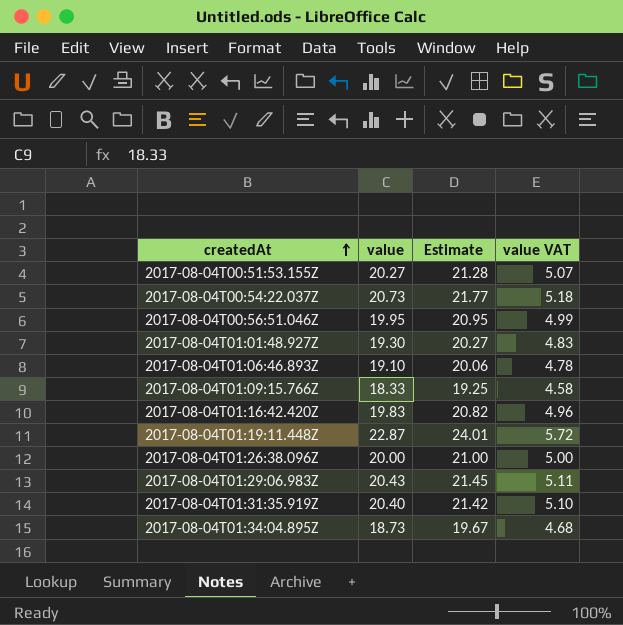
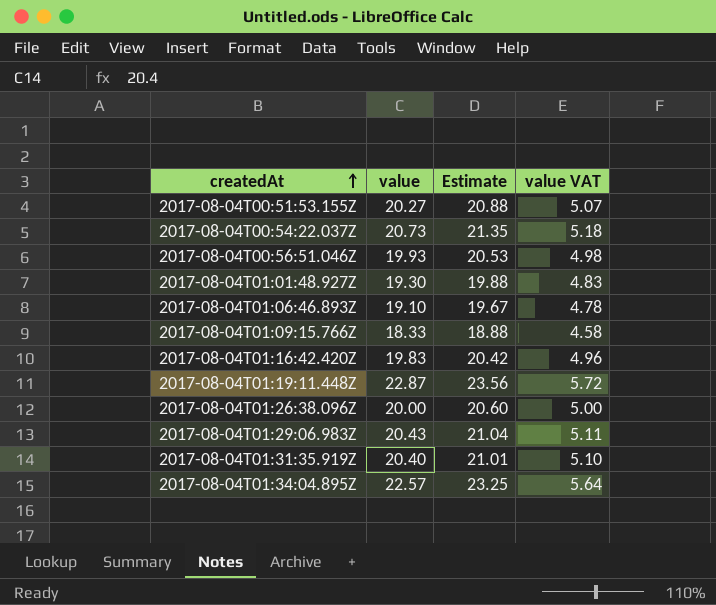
column Estimate | formula: [value] * 1.05 -> [value] * 1.03
2017-08-04T00:56:51.046Z | value: 19.95 -> 19.93
2017-08-04T00:56:51.046Z | value VAT: 4.99 -> 4.98
2017-08-04T01:34:04.895Z | value: 18.73 -> 22.57
2017-08-04T01:34:04.895Z | value VAT: 4.68 -> 5.64

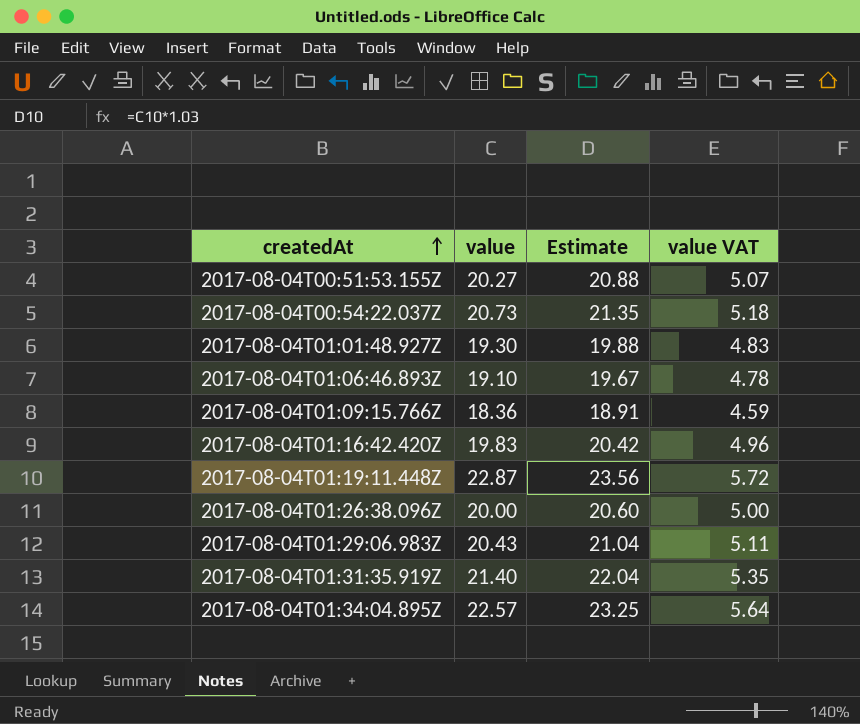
row 2017-08-04T00:56:51.046Z: 19.93 | 20.53 | 4.98 -> none
2017-08-04T01:09:15.766Z | value: 18.33 -> 18.36
2017-08-04T01:09:15.766Z | Estimate: 18.88 -> 18.91
2017-08-04T01:09:15.766Z | value VAT: 4.58 -> 4.59
2017-08-04T01:31:35.919Z | value: 20.40 -> 21.40
2017-08-04T01:31:35.919Z | Estimate: 21.01 -> 22.04
2017-08-04T01:31:35.919Z | value VAT: 5.10 -> 5.35

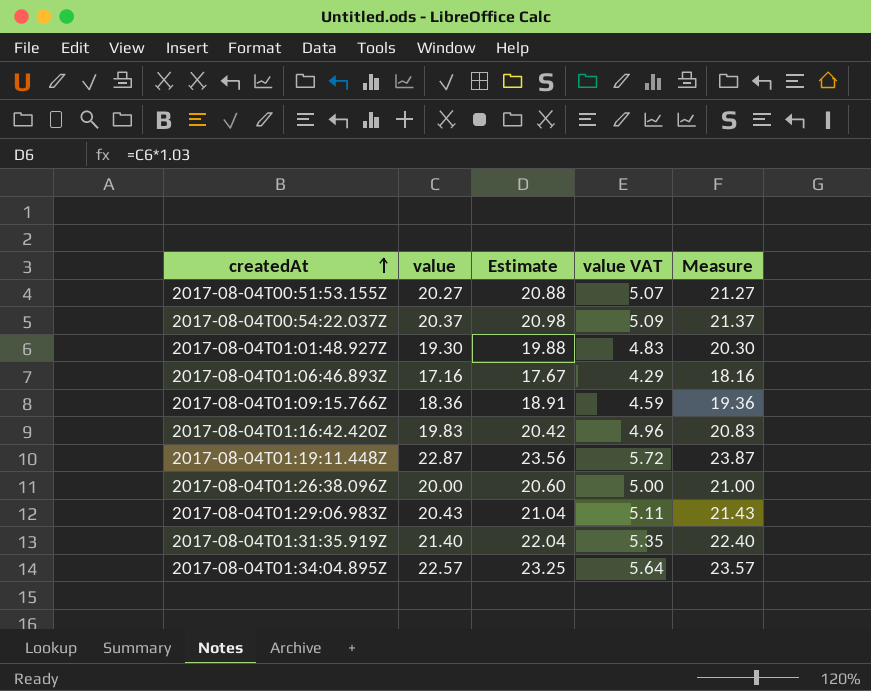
column Measure | formula: none -> [value] + 1
2017-08-04T00:54:22.037Z | value: 20.73 -> 20.37
2017-08-04T00:54:22.037Z | Estimate: 21.35 -> 20.98
2017-08-04T00:54:22.037Z | value VAT: 5.18 -> 5.09
2017-08-04T01:06:46.893Z | value: 19.10 -> 17.16
2017-08-04T01:06:46.893Z | Estimate: 19.67 -> 17.67
2017-08-04T01:06:46.893Z | value VAT: 4.78 -> 4.29

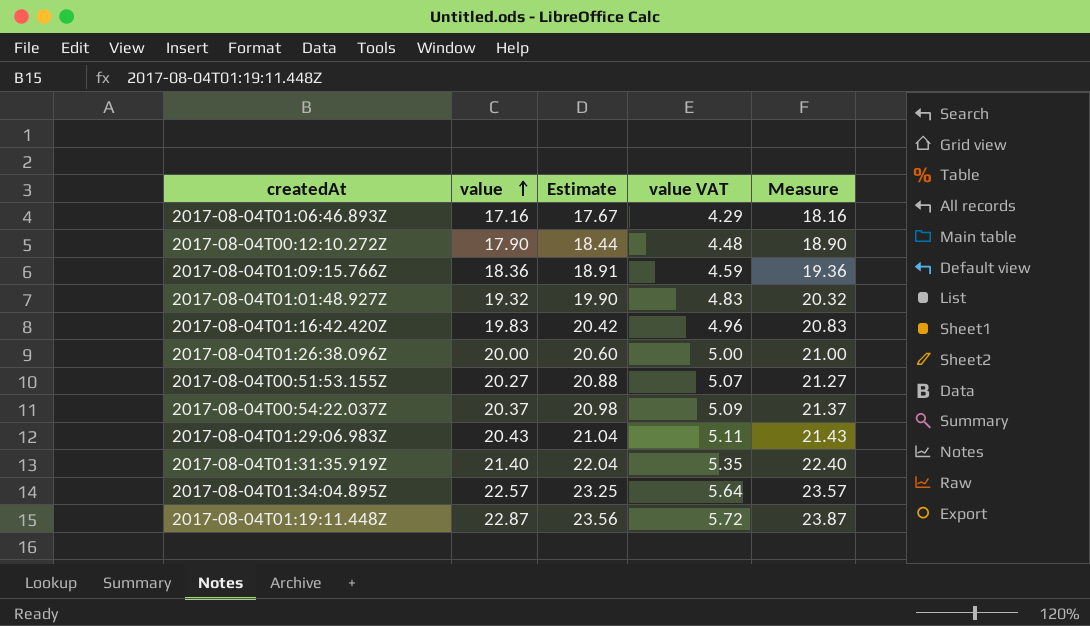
row order: createdAt ascending -> value ascending
row 2017-08-04T00:12:10.272Z: none -> 17.90 | 18.44 | 4.48 | 18.90
2017-08-04T01:01:48.927Z | value: 19.30 -> 19.32
2017-08-04T01:01:48.927Z | Estimate: 19.88 -> 19.90
2017-08-04T01:01:48.927Z | Measure: 20.30 -> 20.32

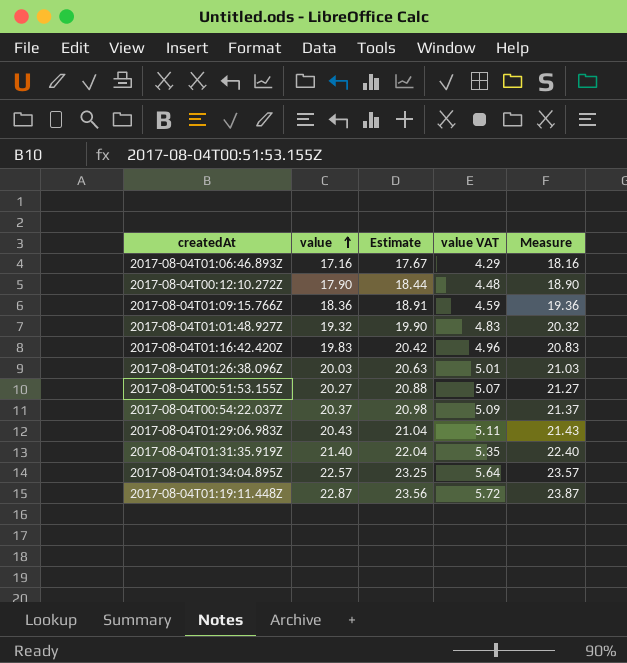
2017-08-04T01:26:38.096Z | value: 20.00 -> 20.03
2017-08-04T01:26:38.096Z | Estimate: 20.60 -> 20.63
2017-08-04T01:26:38.096Z | value VAT: 5.00 -> 5.01
2017-08-04T01:26:38.096Z | Measure: 21.00 -> 21.03

